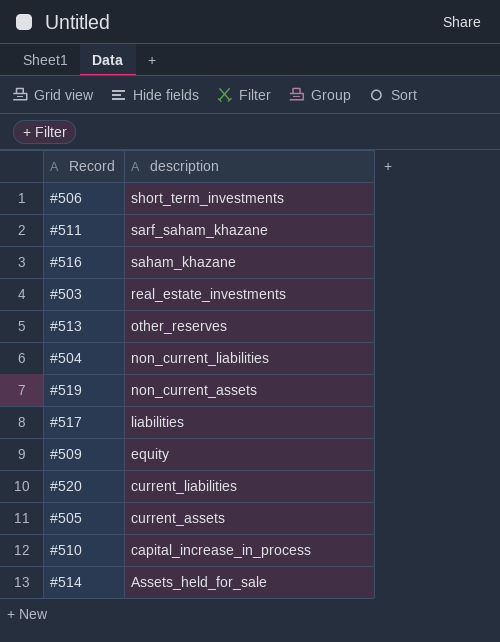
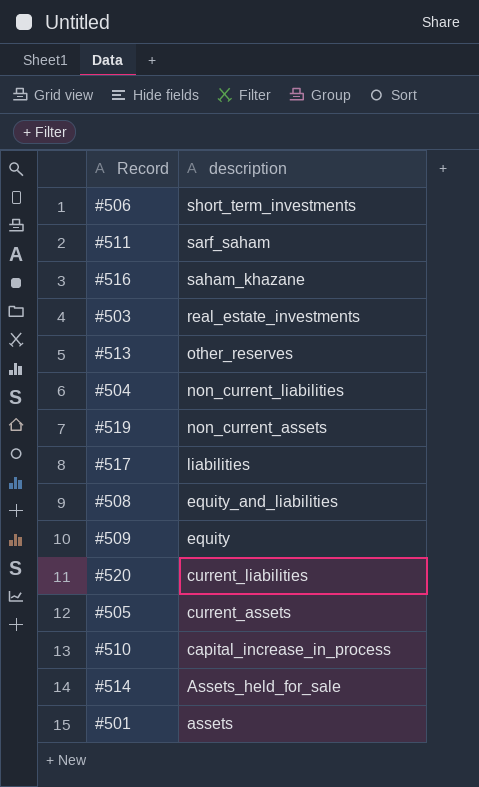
#511 | description: sarf_saham_khazane -> sarf_saham
row #508: none -> equity_and_liabilities
row #501: none -> assets

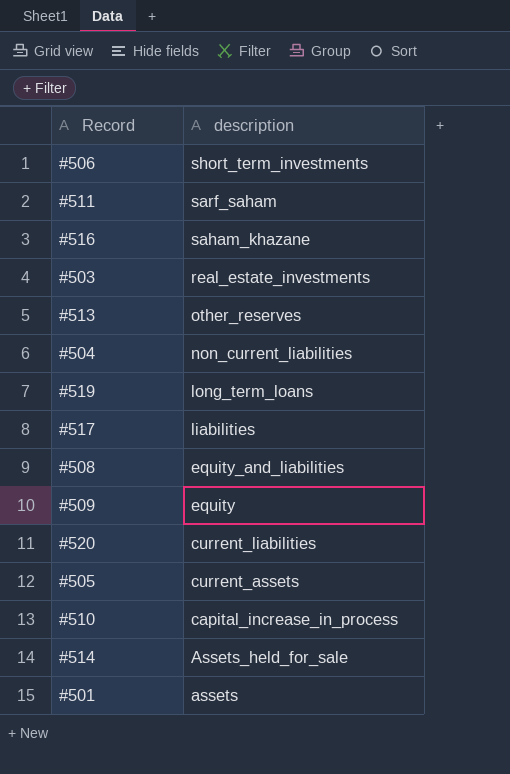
#519 | description: non_current_assets -> long_term_loans

